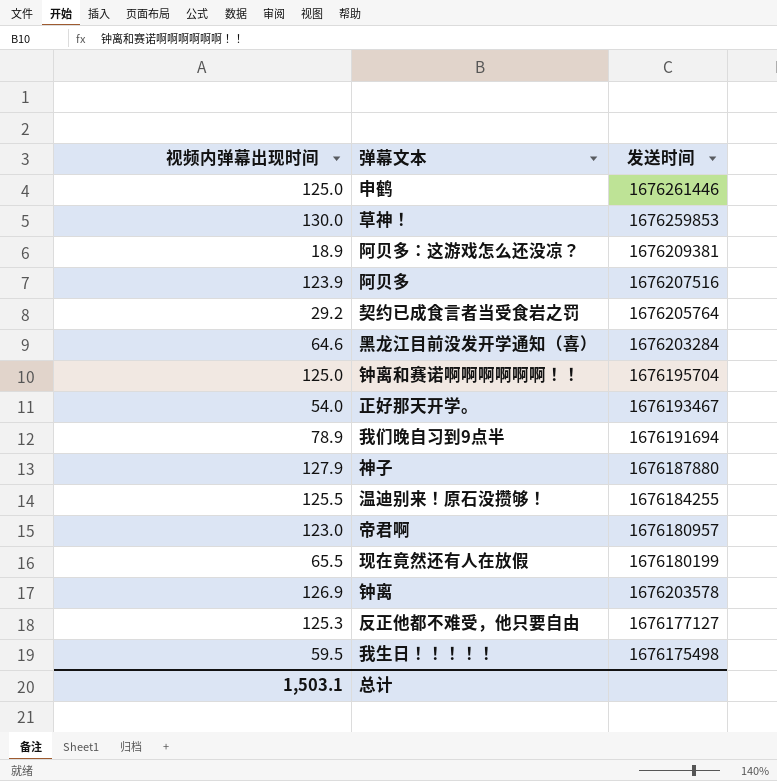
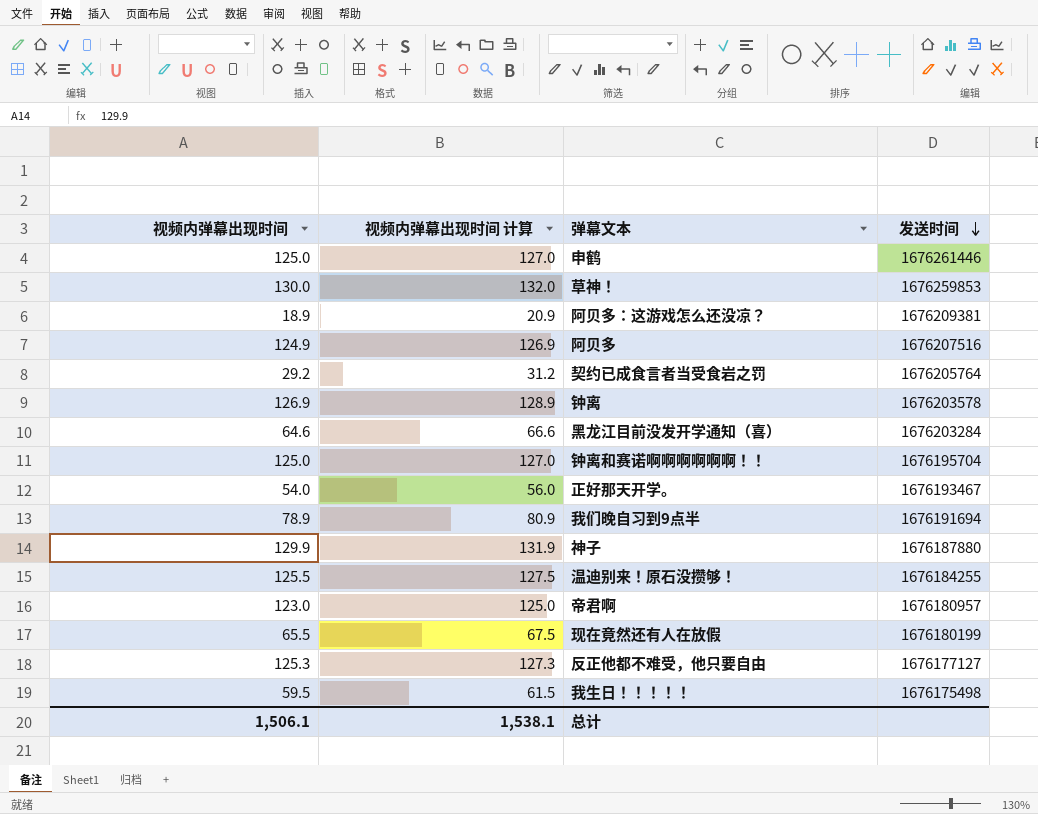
row order: none -> 发送时间 descending
column 视频内弹幕出现时间 计算 | formula: none -> [视频内弹幕出现时间] + 2
阿贝多 | 视频内弹幕出现时间: 123.9 -> 124.9
神子 | 视频内弹幕出现时间: 127.9 -> 129.9
总计 | 视频内弹幕出现时间: 1,503.1 -> 1,506.1

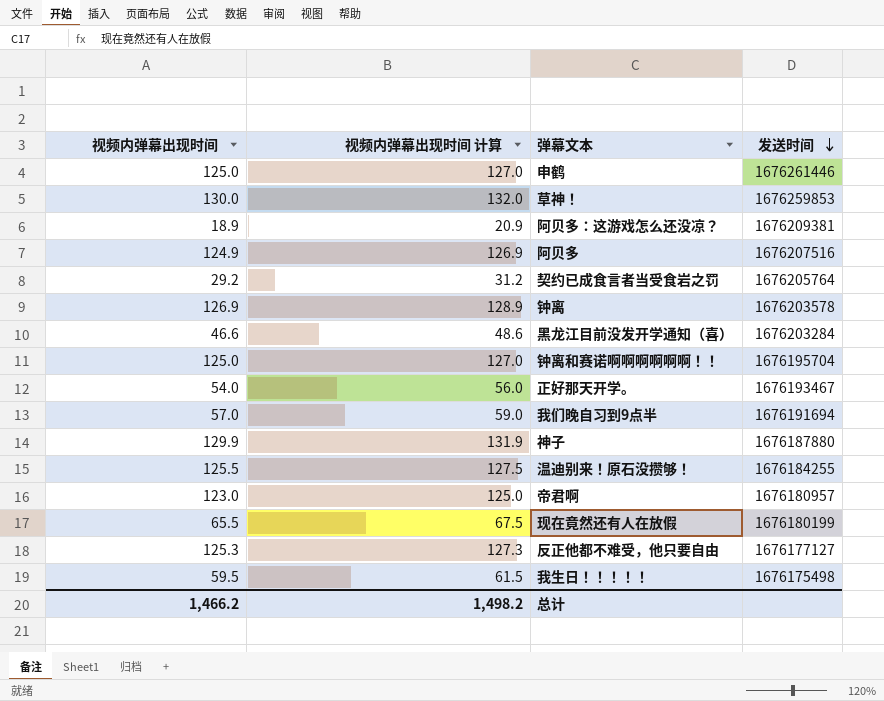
黑龙江目前没发开学通知（喜） | 视频内弹幕出现时间: 64.6 -> 46.6
黑龙江目前没发开学通知（喜） | 视频内弹幕出现时间 计算: 66.6 -> 48.6
我们晚自习到9点半 | 视频内弹幕出现时间: 78.9 -> 57.0
我们晚自习到9点半 | 视频内弹幕出现时间 计算: 80.9 -> 59.0
总计 | 视频内弹幕出现时间: 1,506.1 -> 1,466.2
总计 | 视频内弹幕出现时间 计算: 1,538.1 -> 1,498.2

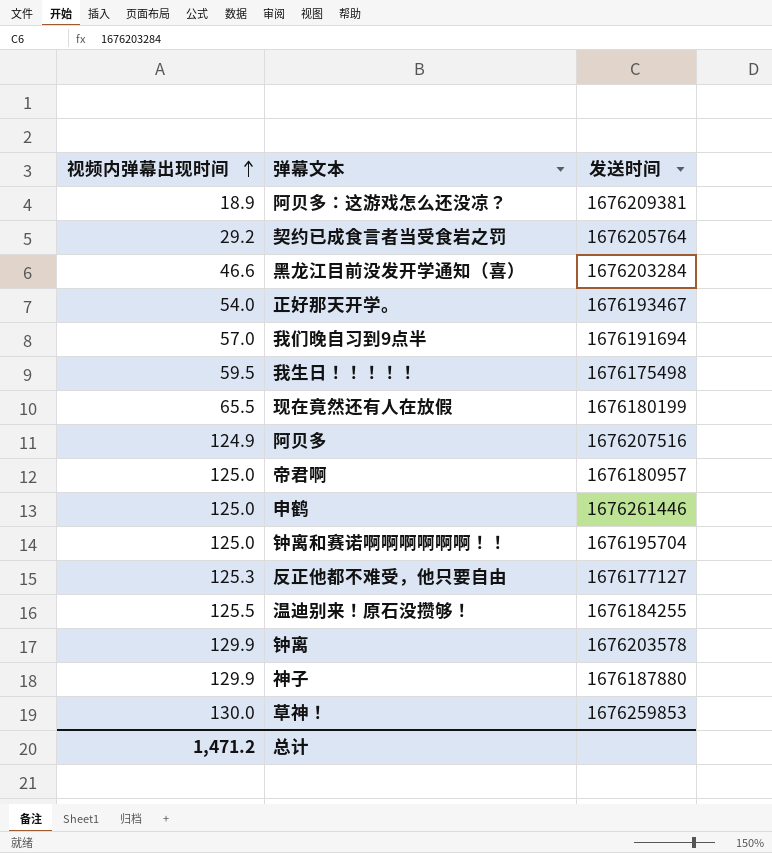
row order: 发送时间 descending -> 视频内弹幕出现时间 ascending
column 视频内弹幕出现时间 计算 | formula: [视频内弹幕出现时间] + 2 -> none
帝君啊 | 视频内弹幕出现时间: 123.0 -> 125.0
钟离 | 视频内弹幕出现时间: 126.9 -> 129.9
总计 | 视频内弹幕出现时间: 1,466.2 -> 1,471.2

